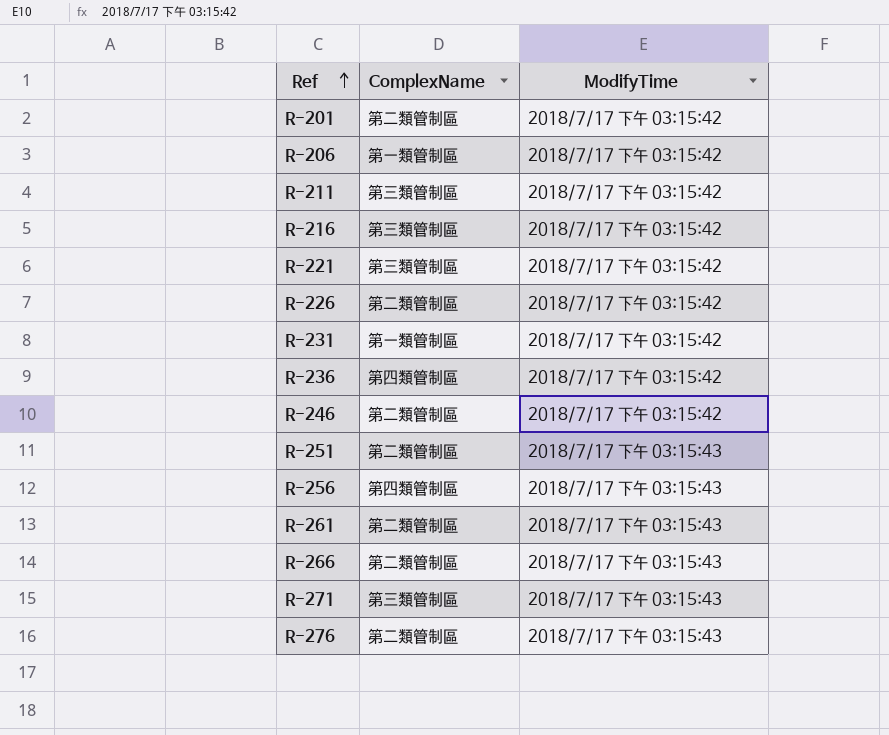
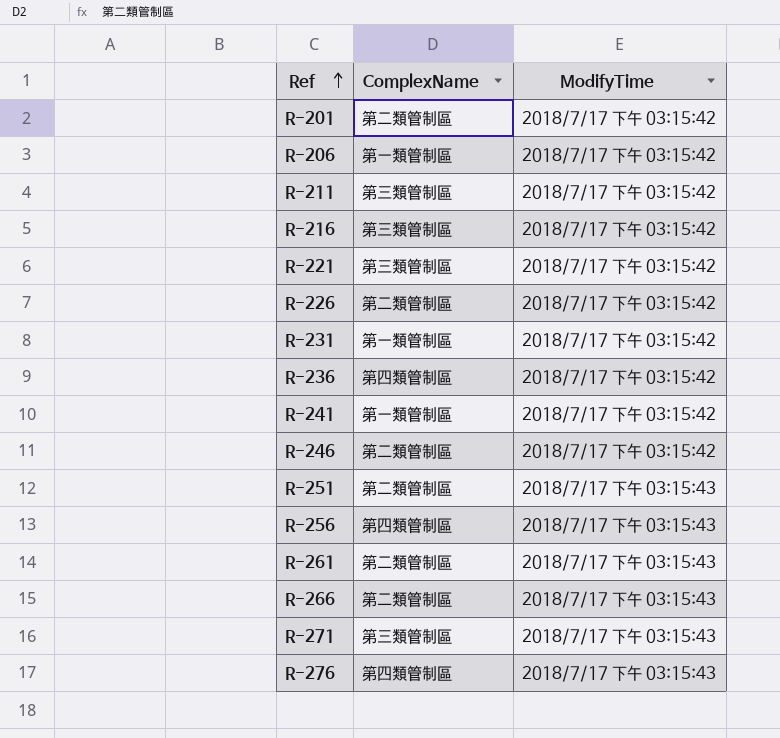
row R-241: none -> 第一類管制區 | 2018/7/17 下午 03:15:42
R-276 | ComplexName: 第二類管制區 -> 第四類管制區

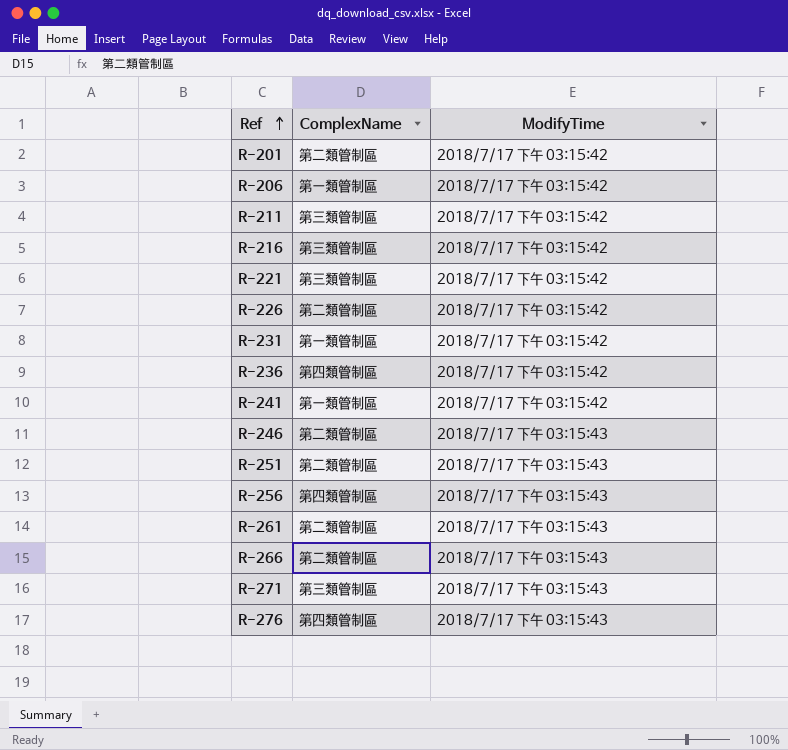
R-246 | ModifyTime: 2018/7/17 下午 03:15:42 -> 2018/7/17 下午 03:15:43

